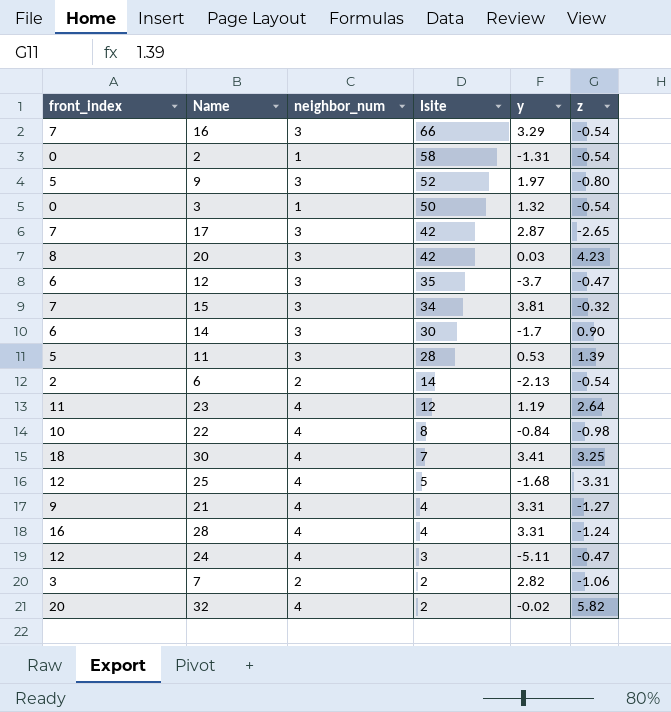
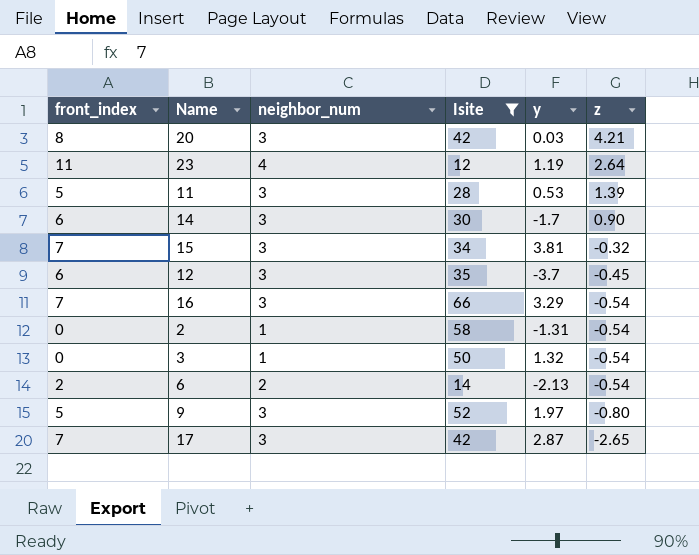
filter: none -> Isite >= 12
row order: Isite descending -> z descending
20 | z: 4.23 -> 4.21
12 | z: -0.47 -> -0.45

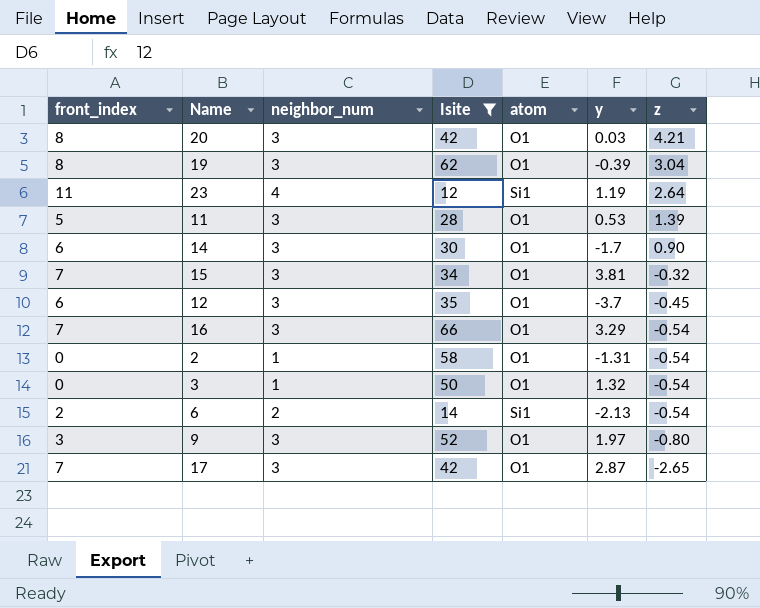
column atom | position: none -> 5
row 19: none -> 8 | 3 | 62 | O1 | -0.39 | 3.04
9 | front_index: 5 -> 3

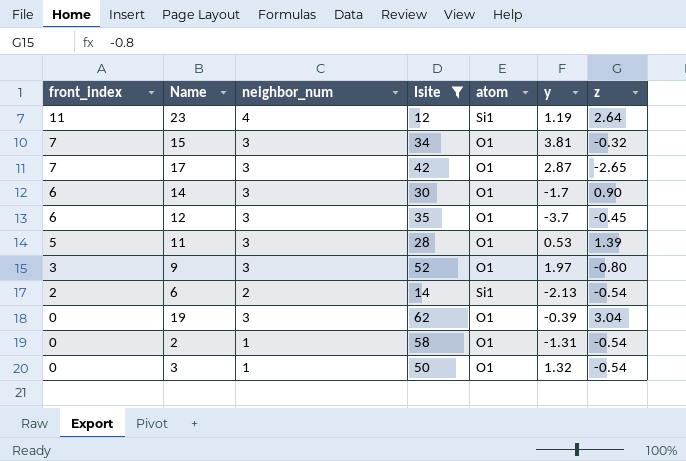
row order: z descending -> front_index descending
row 20: 8 | 3 | 42 | O1 | 0.03 | 4.21 -> none
row 16: 7 | 3 | 66 | O1 | 3.29 | -0.54 -> none
19 | front_index: 8 -> 0

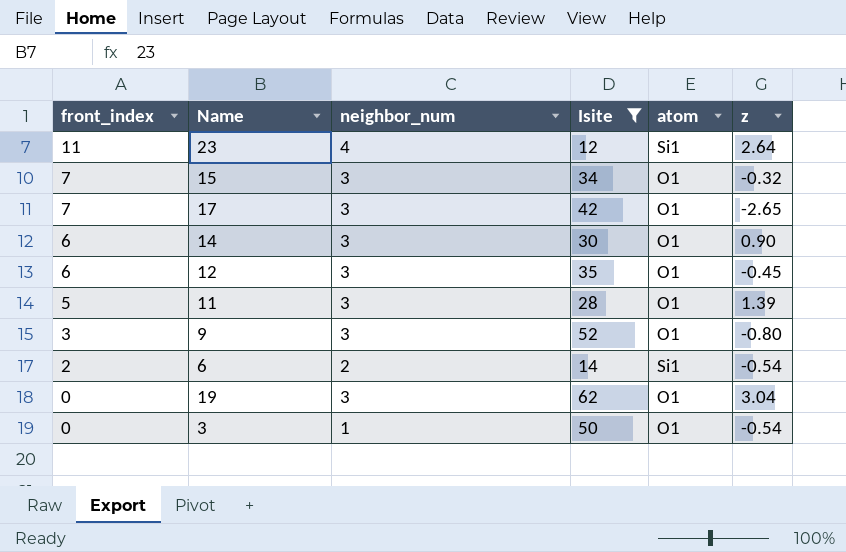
column y | position: 6 -> none
row 2: 0 | 1 | 58 | O1 | -1.31 | -0.54 -> none

